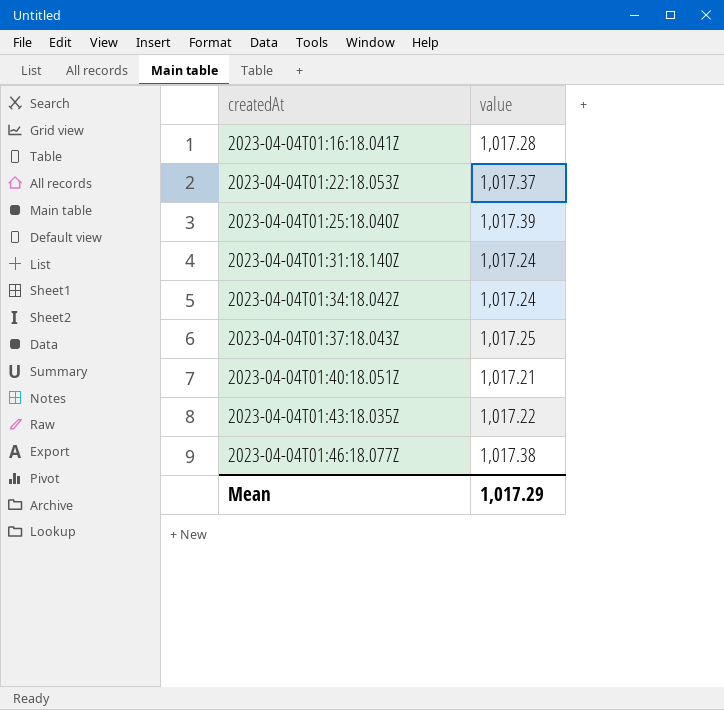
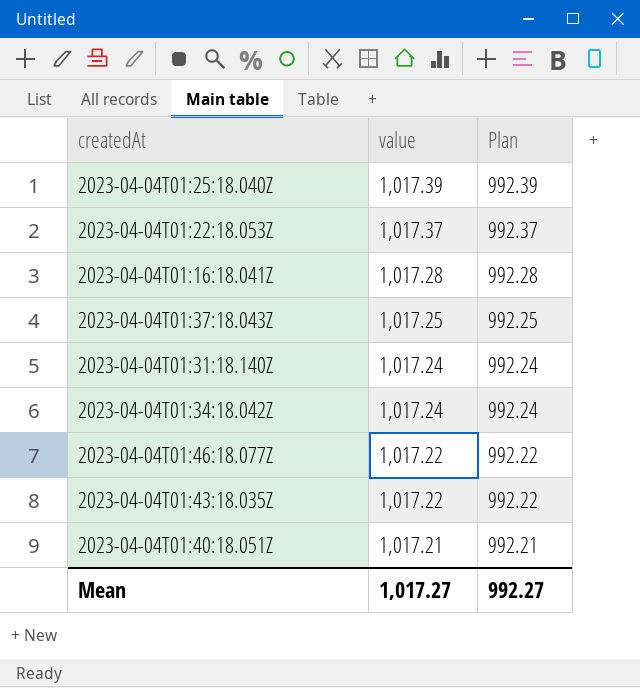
row order: createdAt ascending -> value descending
column Plan | formula: none -> [value] - 25
2023-04-04T01:46:18.077Z | value: 1,017.38 -> 1,017.22
Mean | value: 1,017.29 -> 1,017.27

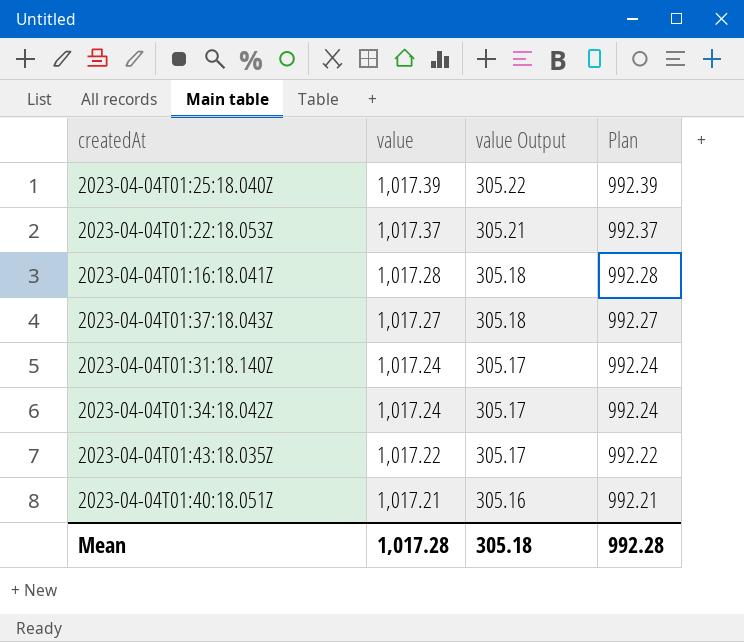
column value Output | formula: none -> [value] * 0.3
row 2023-04-04T01:46:18.077Z: 1,017.22 | 992.22 -> none
2023-04-04T01:37:18.043Z | value: 1,017.25 -> 1,017.27
2023-04-04T01:37:18.043Z | Plan: 992.25 -> 992.27
Mean | value: 1,017.27 -> 1,017.28
Mean | Plan: 992.27 -> 992.28

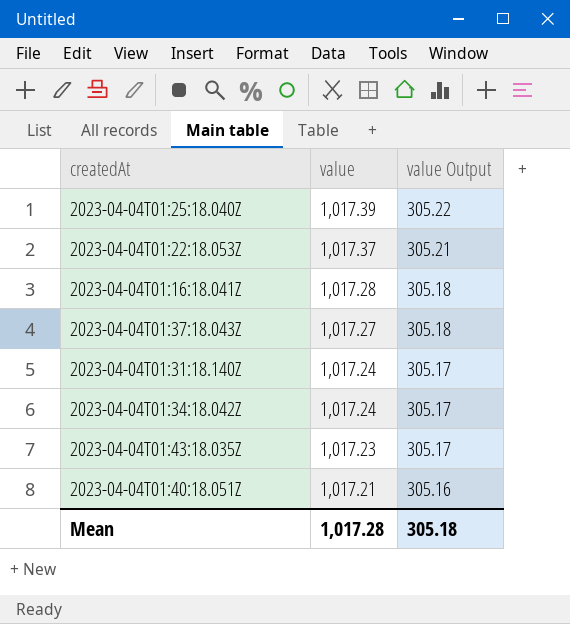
column Plan | formula: [value] - 25 -> none
2023-04-04T01:43:18.035Z | value: 1,017.22 -> 1,017.23

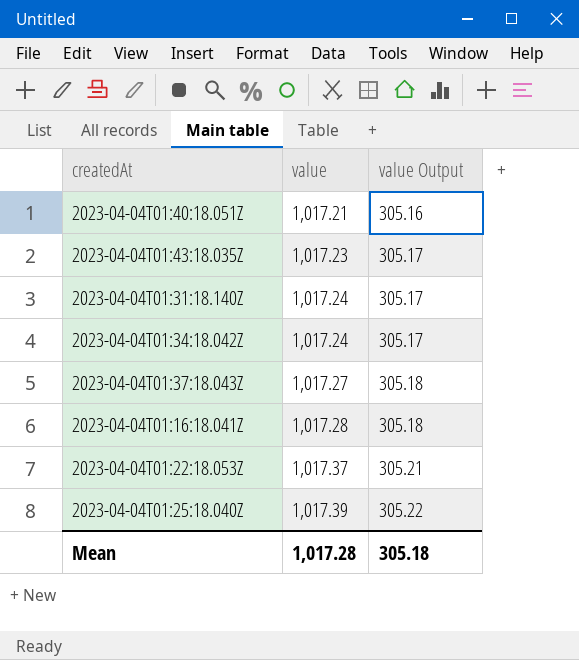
row order: value descending -> value ascending

